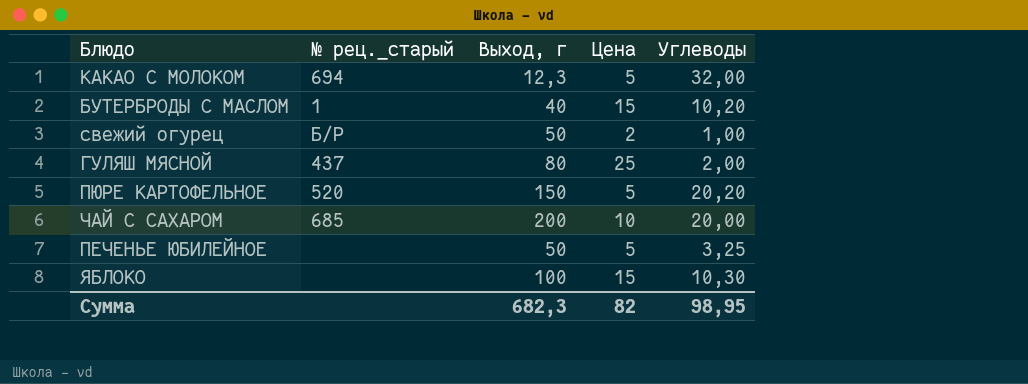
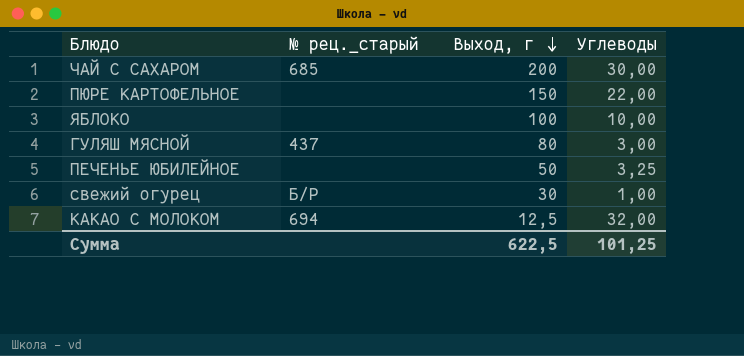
row order: none -> Выход, г descending
column Цена | position: 4 -> none
row БУТЕРБРОДЫ С МАСЛОМ: 1 | 40 | 15 | 10,20 -> none
ЧАЙ С САХАРОМ | Углеводы: 20,00 -> 30,00
ПЮРЕ КАРТОФЕЛЬНОЕ | № рец._старый: 520 -> none
ПЮРЕ КАРТОФЕЛЬНОЕ | Углеводы: 20,20 -> 22,00
ЯБЛОКО | Углеводы: 10,30 -> 10,00
ГУЛЯШ МЯСНОЙ | Углеводы: 2,00 -> 3,00
свежий огурец | Выход, г: 50 -> 30
КАКАО С МОЛОКОМ | Выход, г: 12,3 -> 12,5
Сумма | Выход, г: 682,3 -> 622,5
Сумма | Углеводы: 98,95 -> 101,25

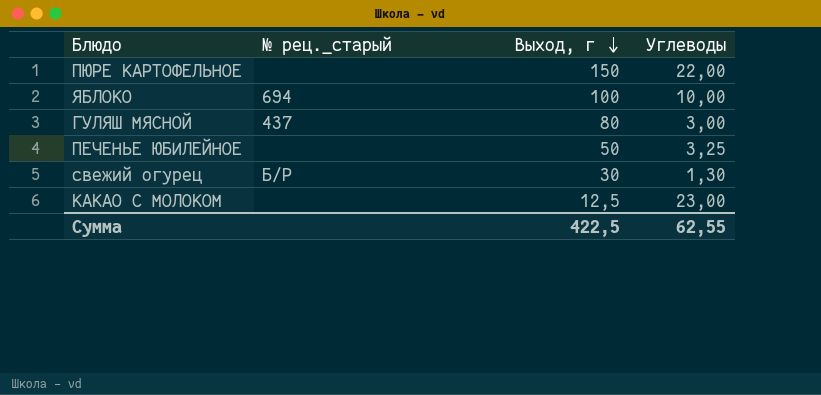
row ЧАЙ С САХАРОМ: 685 | 200 | 30,00 -> none
ЯБЛОКО | № рец._старый: none -> 694
свежий огурец | Углеводы: 1,00 -> 1,30
КАКАО С МОЛОКОМ | № рец._старый: 694 -> none
КАКАО С МОЛОКОМ | Углеводы: 32,00 -> 23,00
Сумма | Выход, г: 622,5 -> 422,5
Сумма | Углеводы: 101,25 -> 62,55

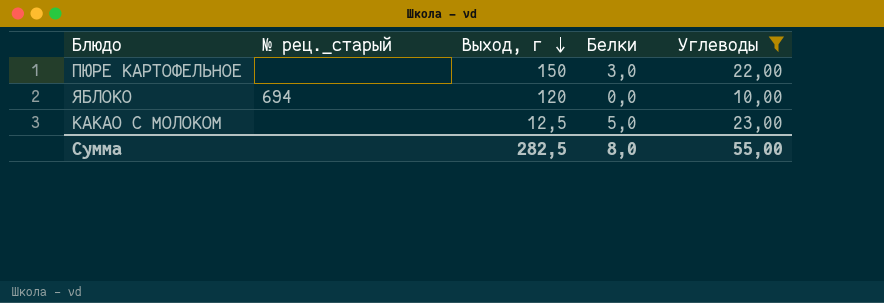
filter: none -> Углеводы >= 10,00
column Белки | position: none -> 4
ЯБЛОКО | Выход, г: 100 -> 120
Сумма | Выход, г: 422,5 -> 282,5
Сумма | Углеводы: 62,55 -> 55,00

